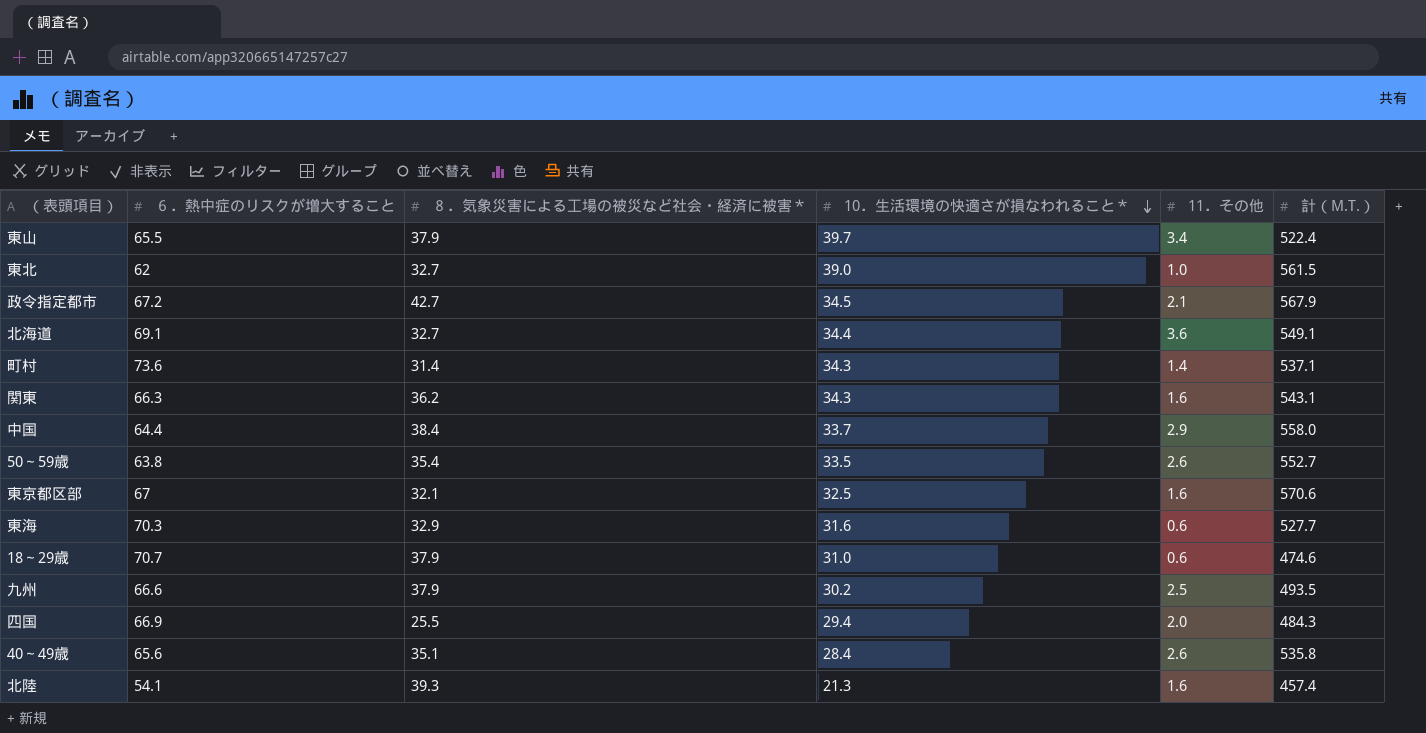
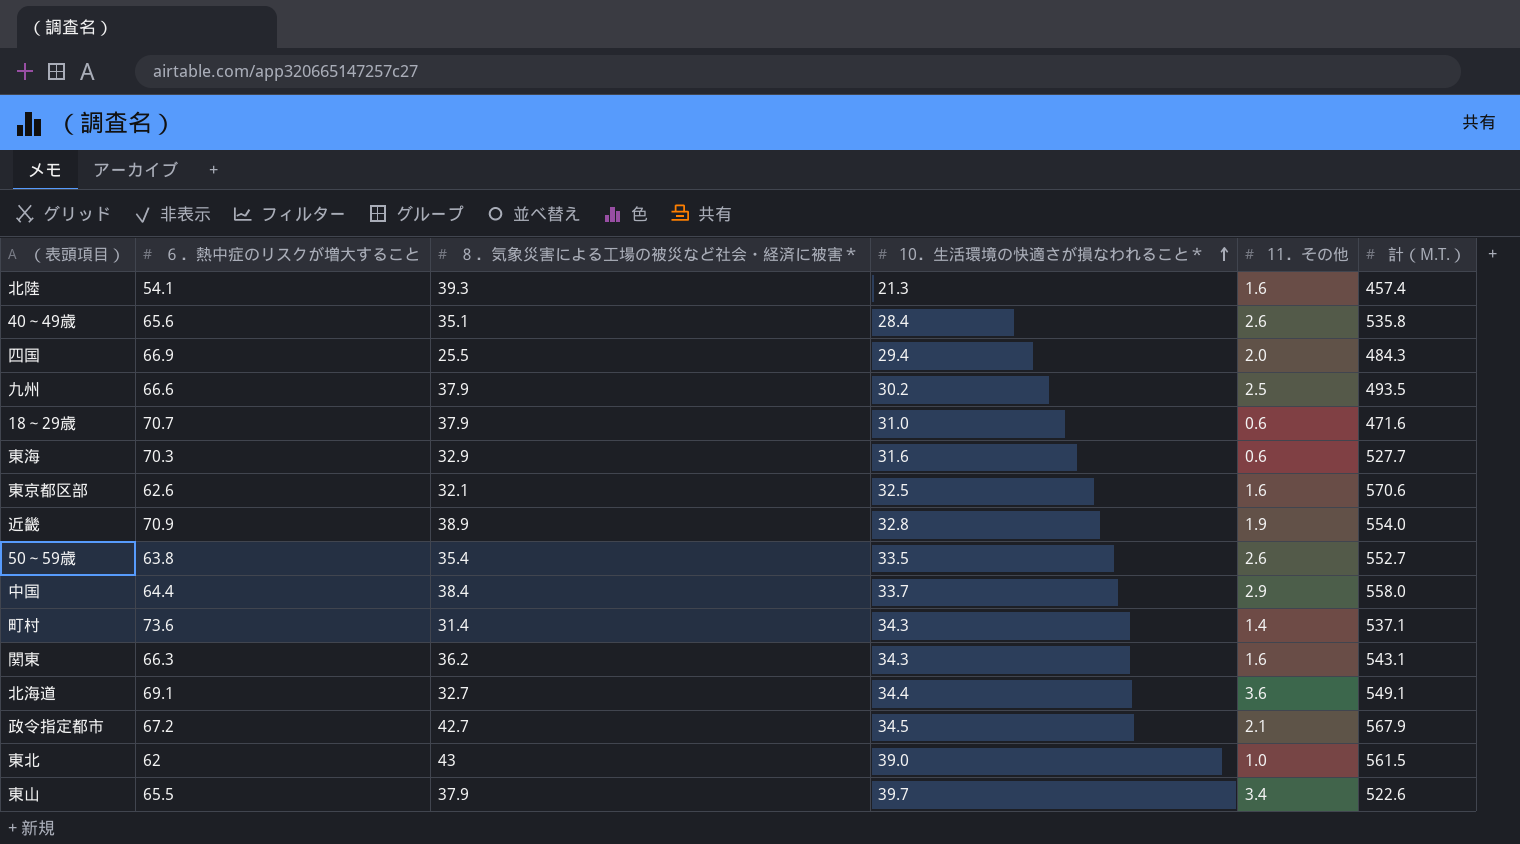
row order: 10．生活環境の快適さが損なわれること＊ descending -> 10．生活環境の快適さが損なわれること＊ ascending
18～29歳 | 計（M.T.）: 474.6 -> 471.6
東京都区部 | ６．熱中症のリスクが増大すること: 67 -> 62.6
row 近畿: none -> 70.9 | 38.9 | 32.8 | 1.9 | 554.0
東北 | ８．気象災害による工場の被災など社会・経済に被害＊: 32.7 -> 43
東山 | 計（M.T.）: 522.4 -> 522.6

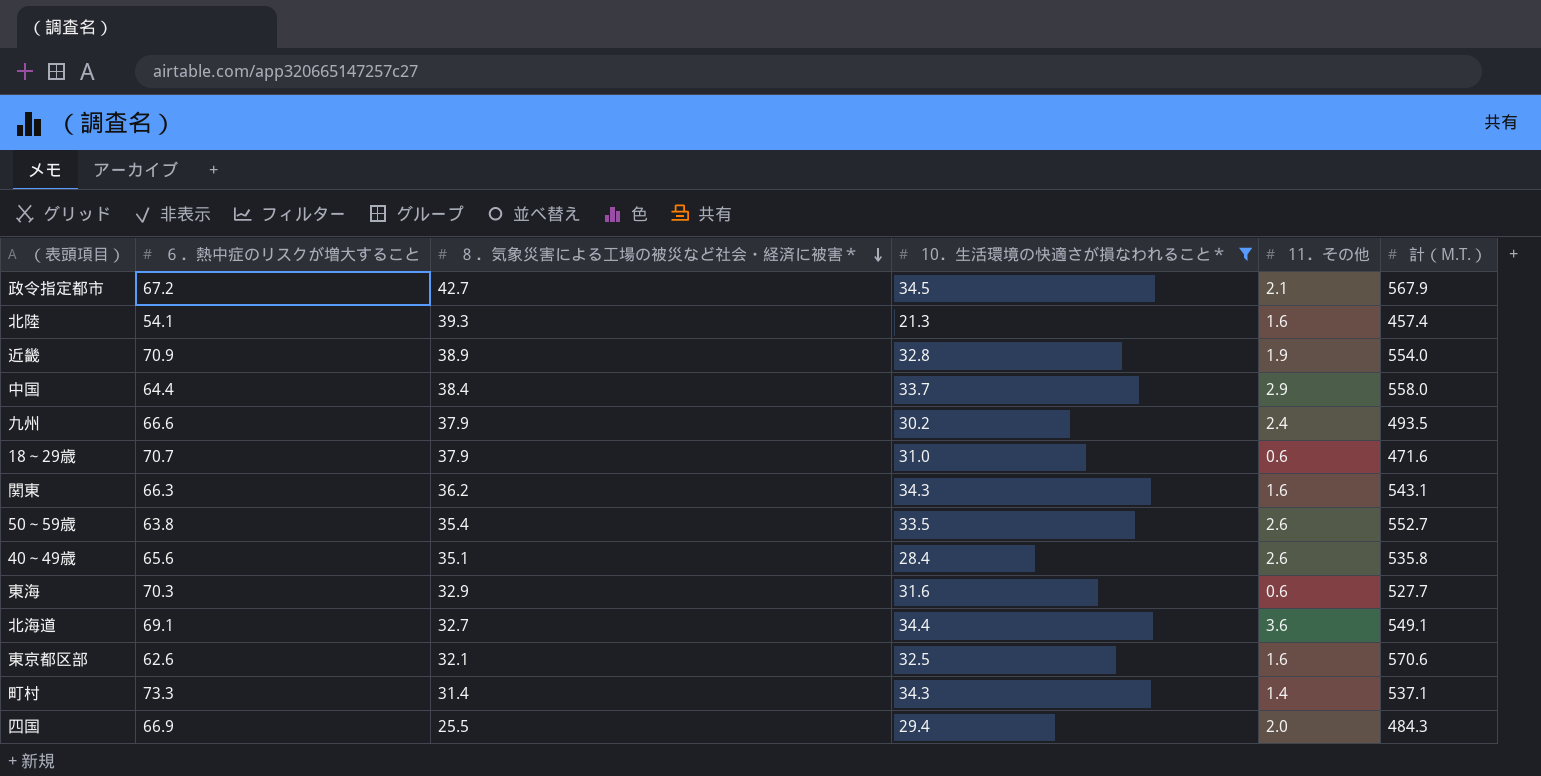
filter: none -> 10．生活環境の快適さが損なわれること＊ <= 34.5
row order: 10．生活環境の快適さが損なわれること＊ ascending -> ８．気象災害による工場の被災など社会・経済に被害＊ descending
九州 | 11．その他: 2.5 -> 2.4
町村 | ６．熱中症のリスクが増大すること: 73.6 -> 73.3

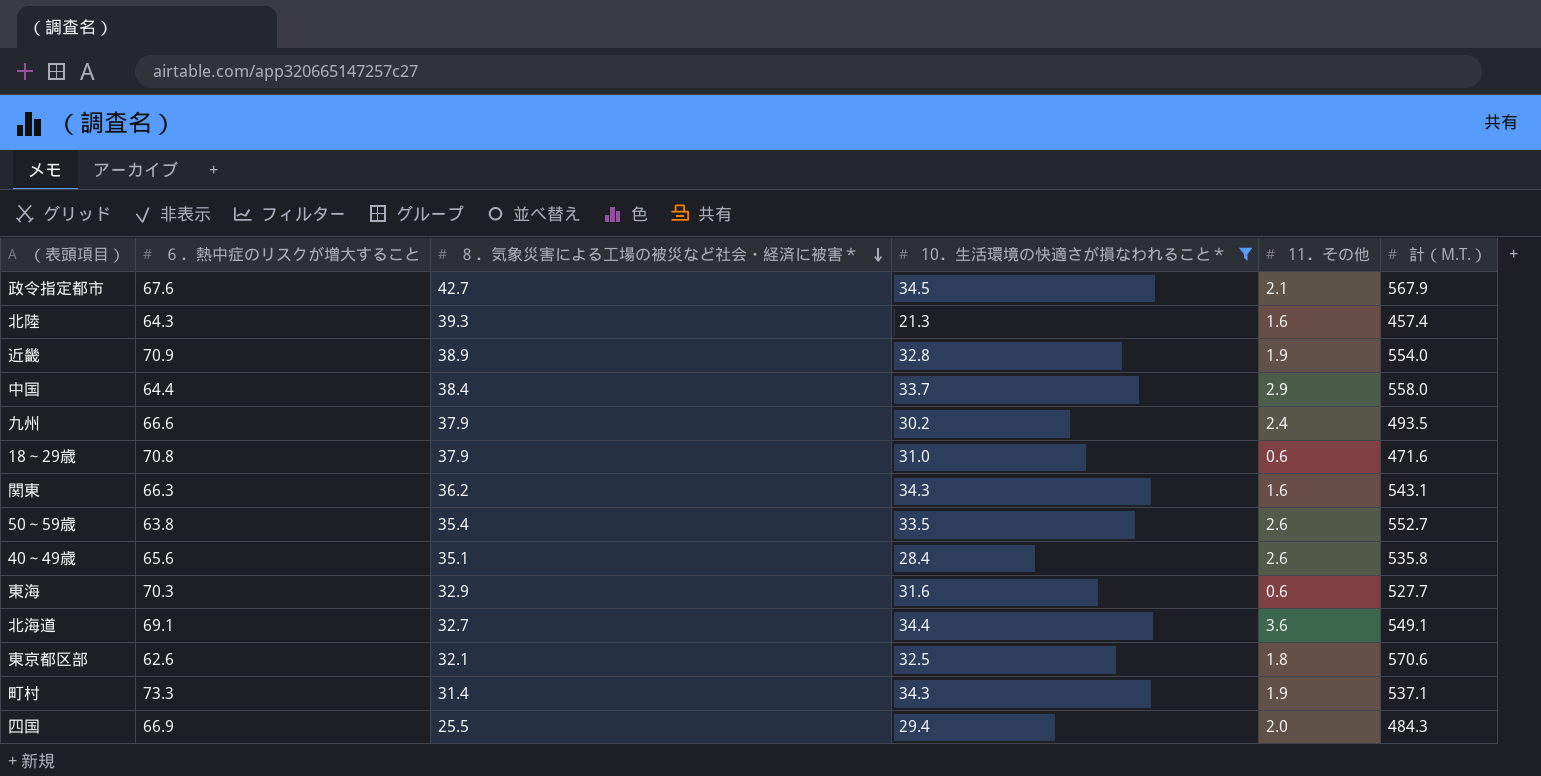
政令指定都市 | ６．熱中症のリスクが増大すること: 67.2 -> 67.6
北陸 | ６．熱中症のリスクが増大すること: 54.1 -> 64.3
18～29歳 | ６．熱中症のリスクが増大すること: 70.7 -> 70.8
東京都区部 | 11．その他: 1.6 -> 1.8
町村 | 11．その他: 1.4 -> 1.9

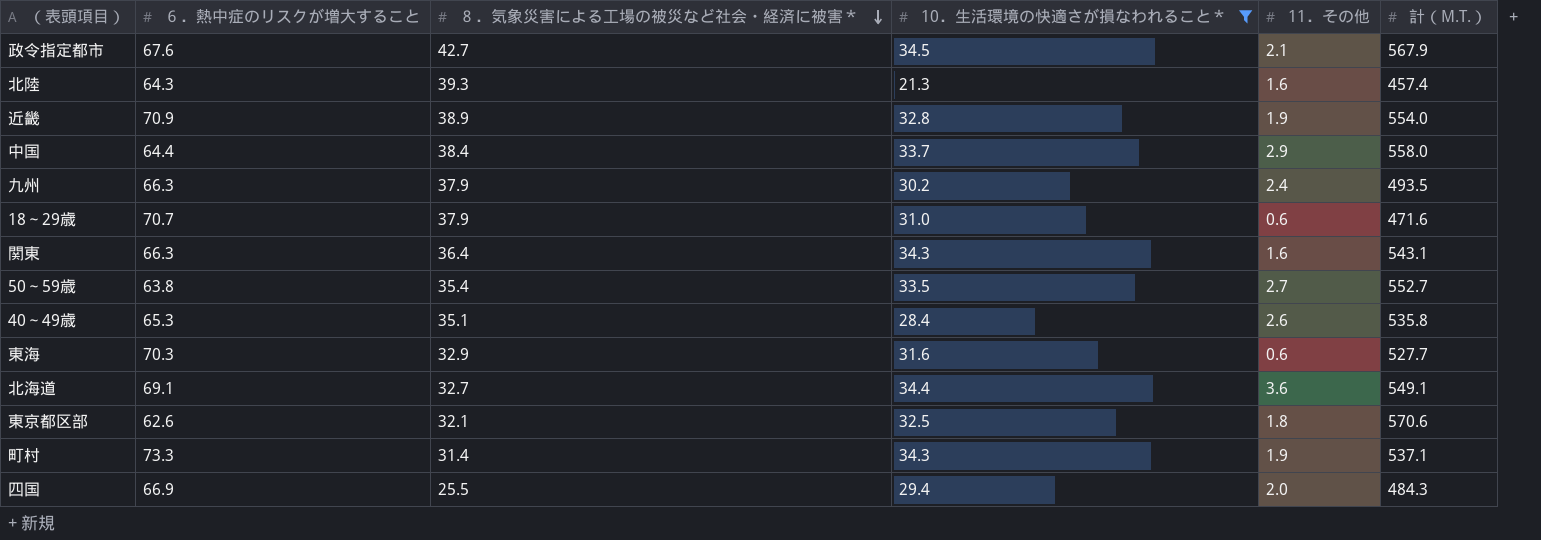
九州 | ６．熱中症のリスクが増大すること: 66.6 -> 66.3
18～29歳 | ６．熱中症のリスクが増大すること: 70.8 -> 70.7
関東 | ８．気象災害による工場の被災など社会・経済に被害＊: 36.2 -> 36.4
50～59歳 | 11．その他: 2.6 -> 2.7
40～49歳 | ６．熱中症のリスクが増大すること: 65.6 -> 65.3

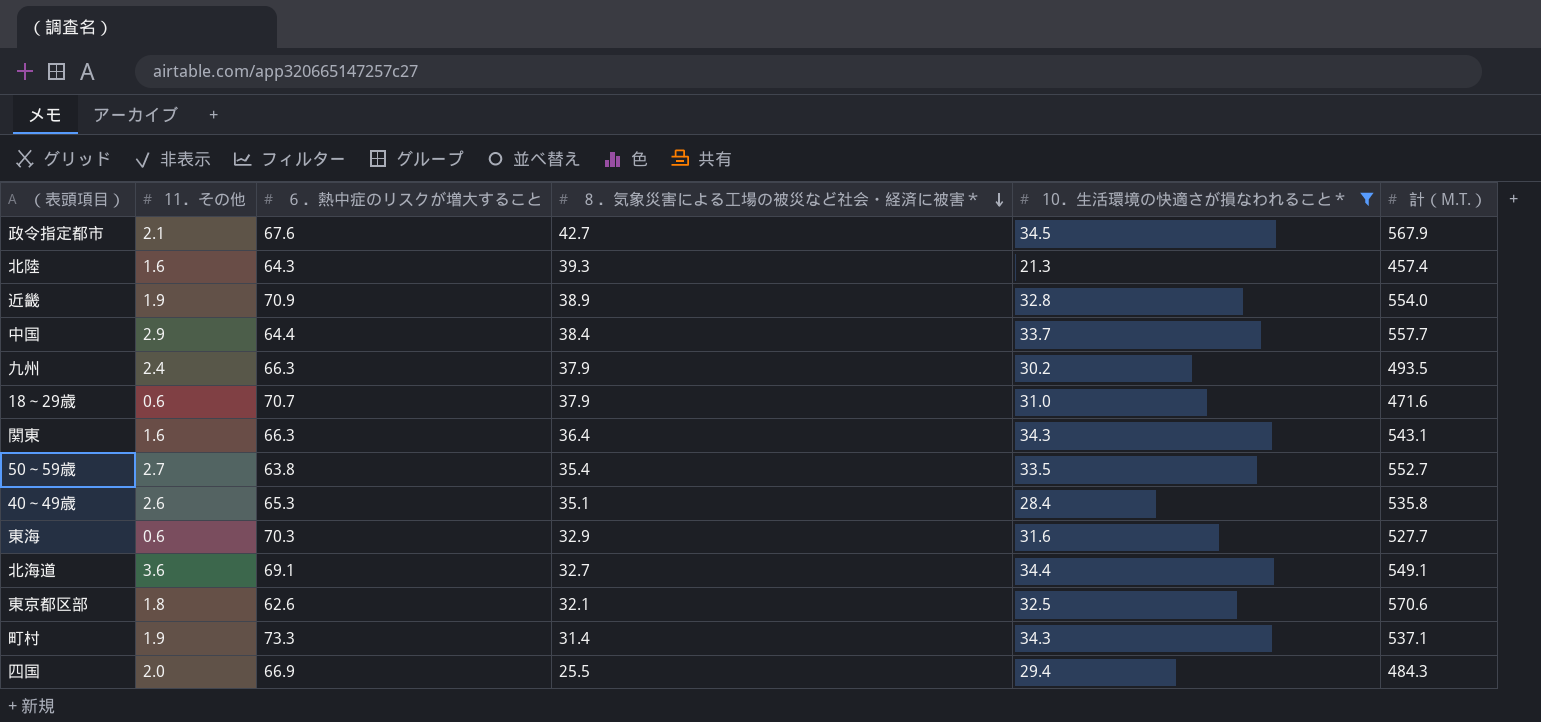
column 11．その他 | position: 5 -> 2
中国 | 計（M.T.）: 558.0 -> 557.7

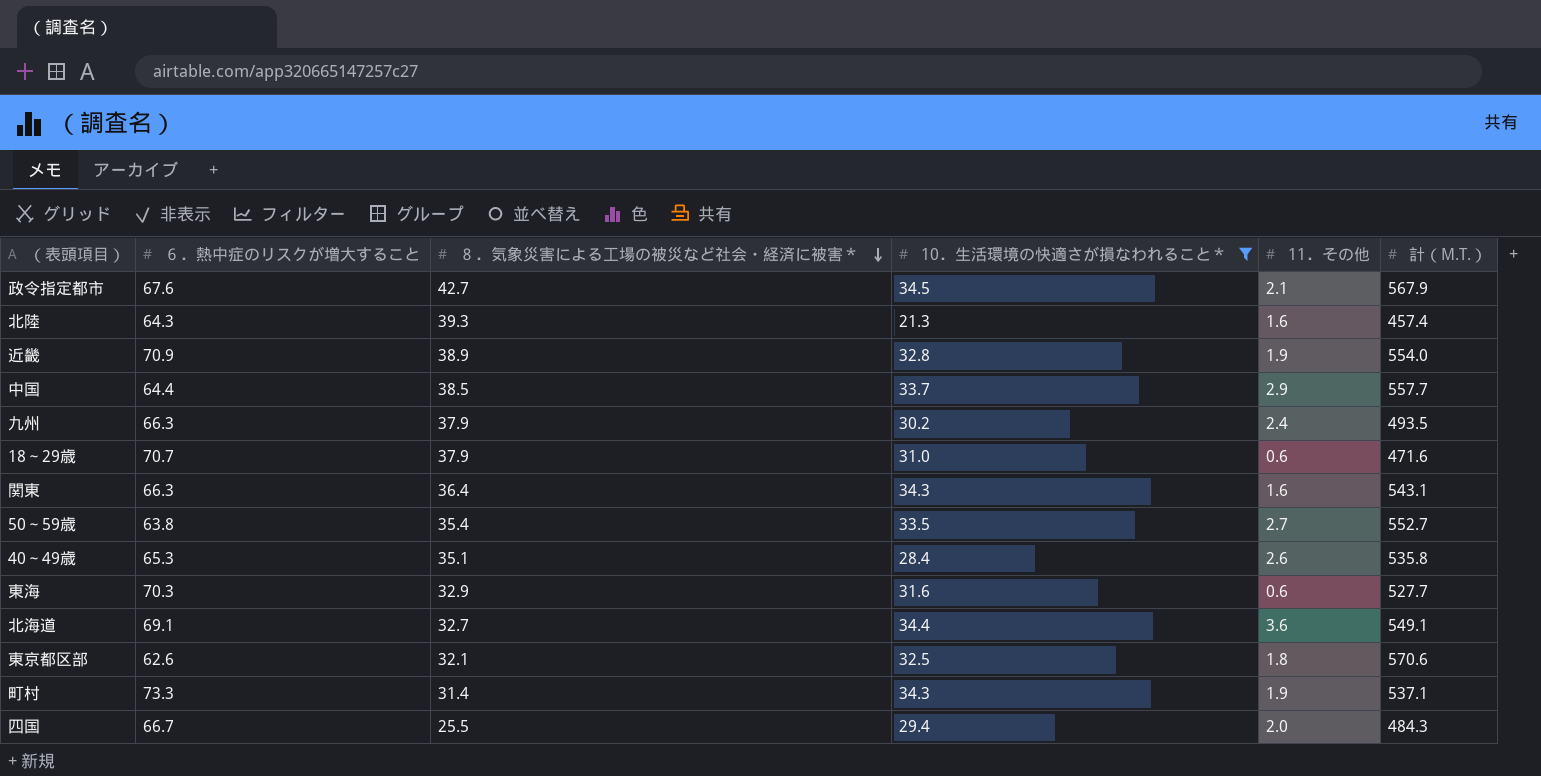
column 11．その他 | position: 2 -> 5
中国 | ８．気象災害による工場の被災など社会・経済に被害＊: 38.4 -> 38.5
四国 | ６．熱中症のリスクが増大すること: 66.9 -> 66.7

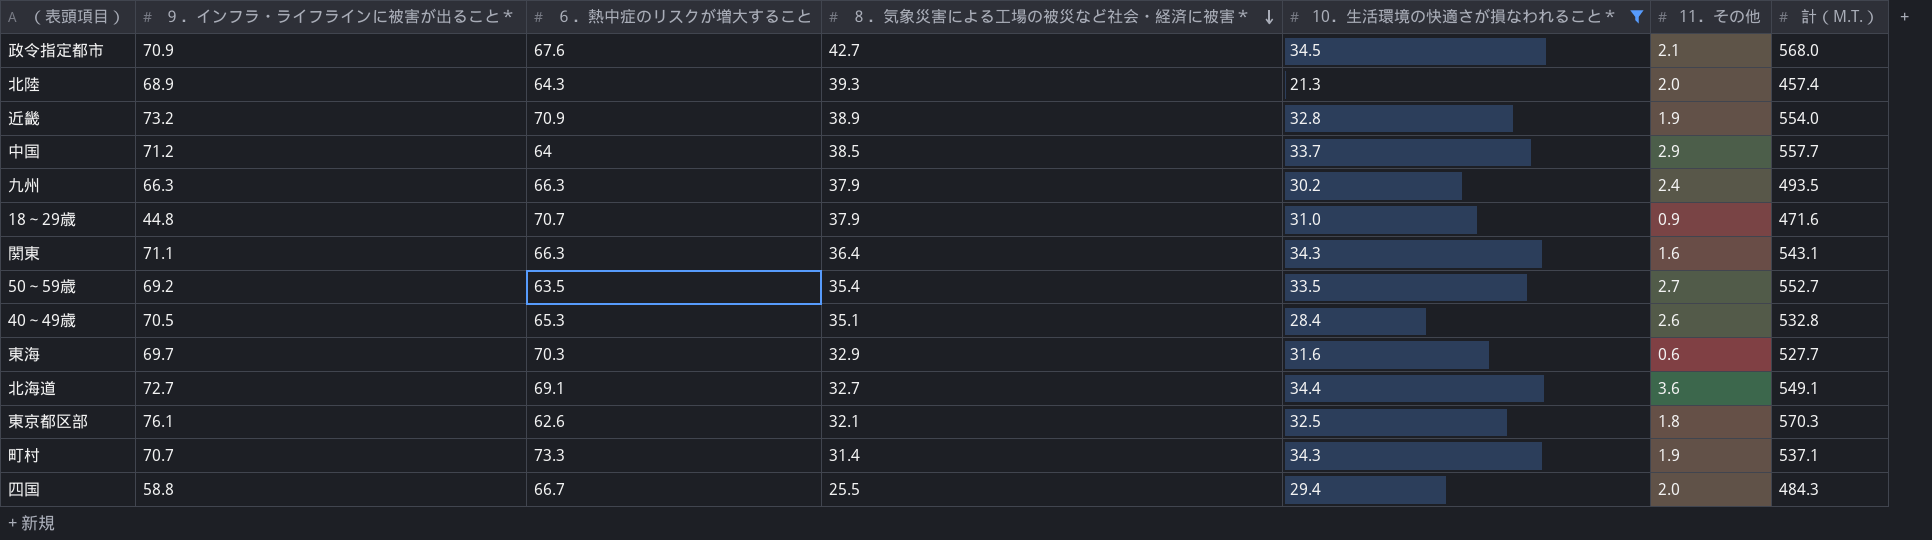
column ９．インフラ・ライフラインに被害が出ること＊ | position: none -> 2
政令指定都市 | 計（M.T.）: 567.9 -> 568.0
北陸 | 11．その他: 1.6 -> 2.0
中国 | ６．熱中症のリスクが増大すること: 64.4 -> 64
18～29歳 | 11．その他: 0.6 -> 0.9
50～59歳 | ６．熱中症のリスクが増大すること: 63.8 -> 63.5
40～49歳 | 計（M.T.）: 535.8 -> 532.8
東京都区部 | 計（M.T.）: 570.6 -> 570.3

